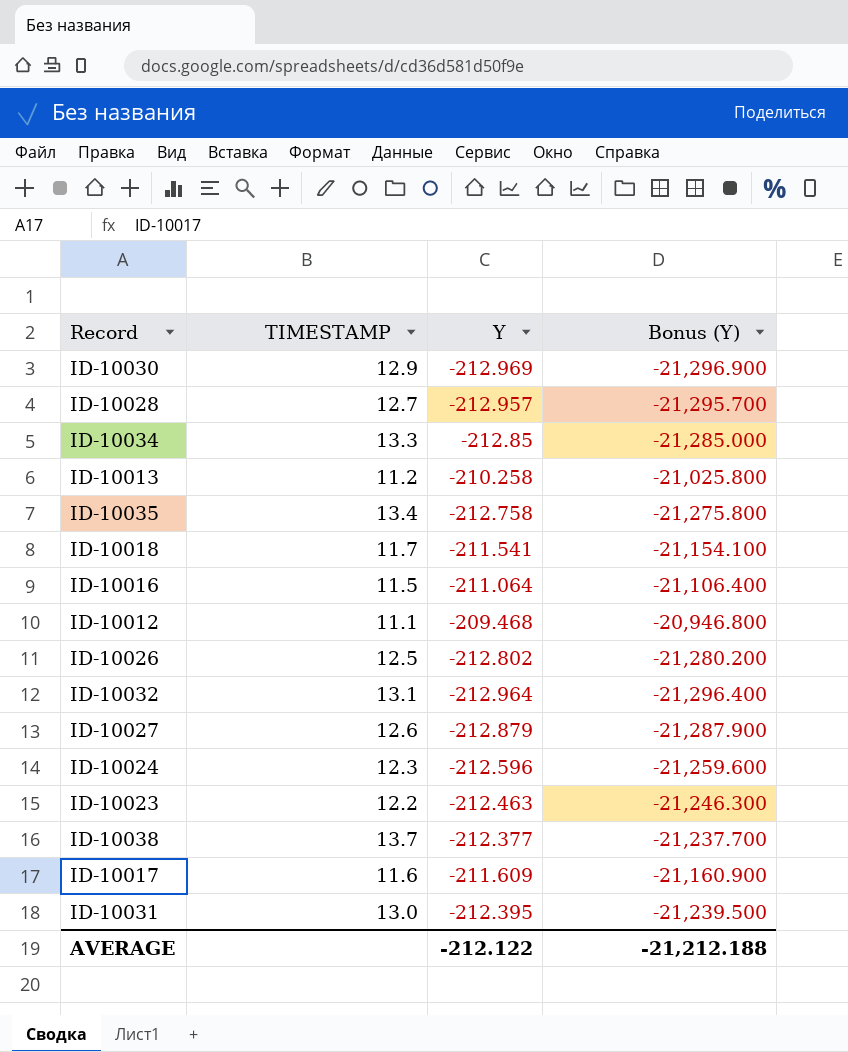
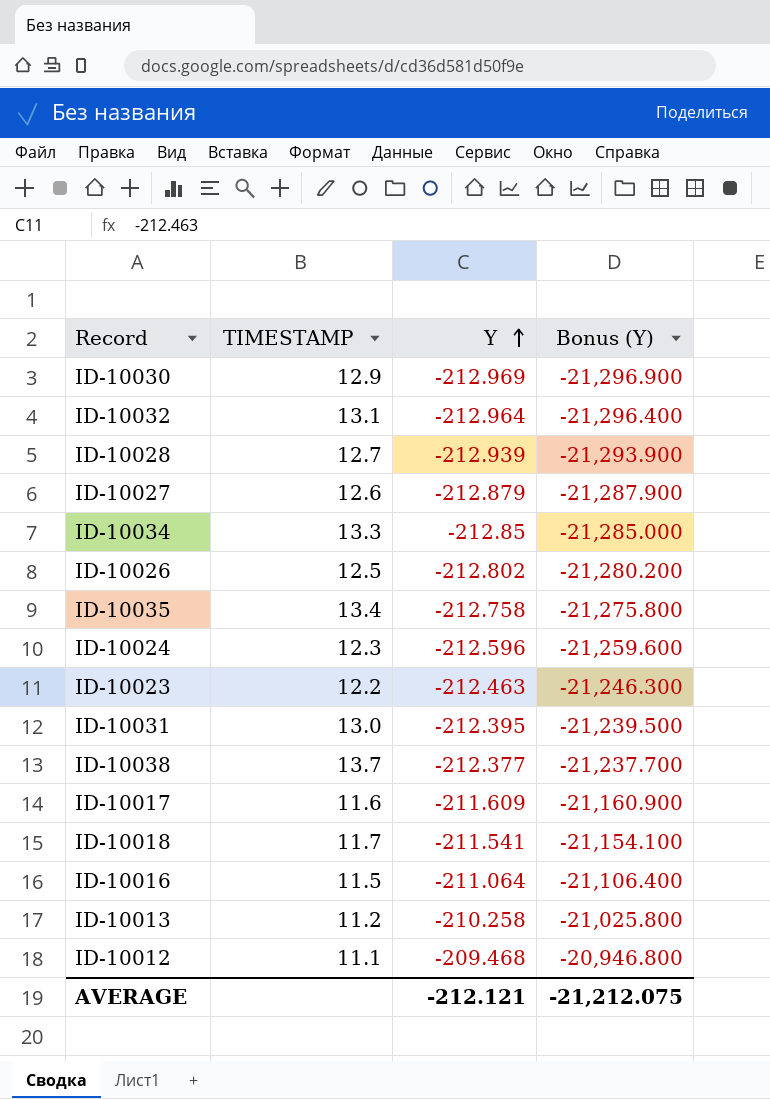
row order: none -> Y ascending
ID-10028 | Y: -212.957 -> -212.939
ID-10028 | Bonus (Y): -21,295.700 -> -21,293.900
AVERAGE | Y: -212.122 -> -212.121
AVERAGE | Bonus (Y): -21,212.188 -> -21,212.075

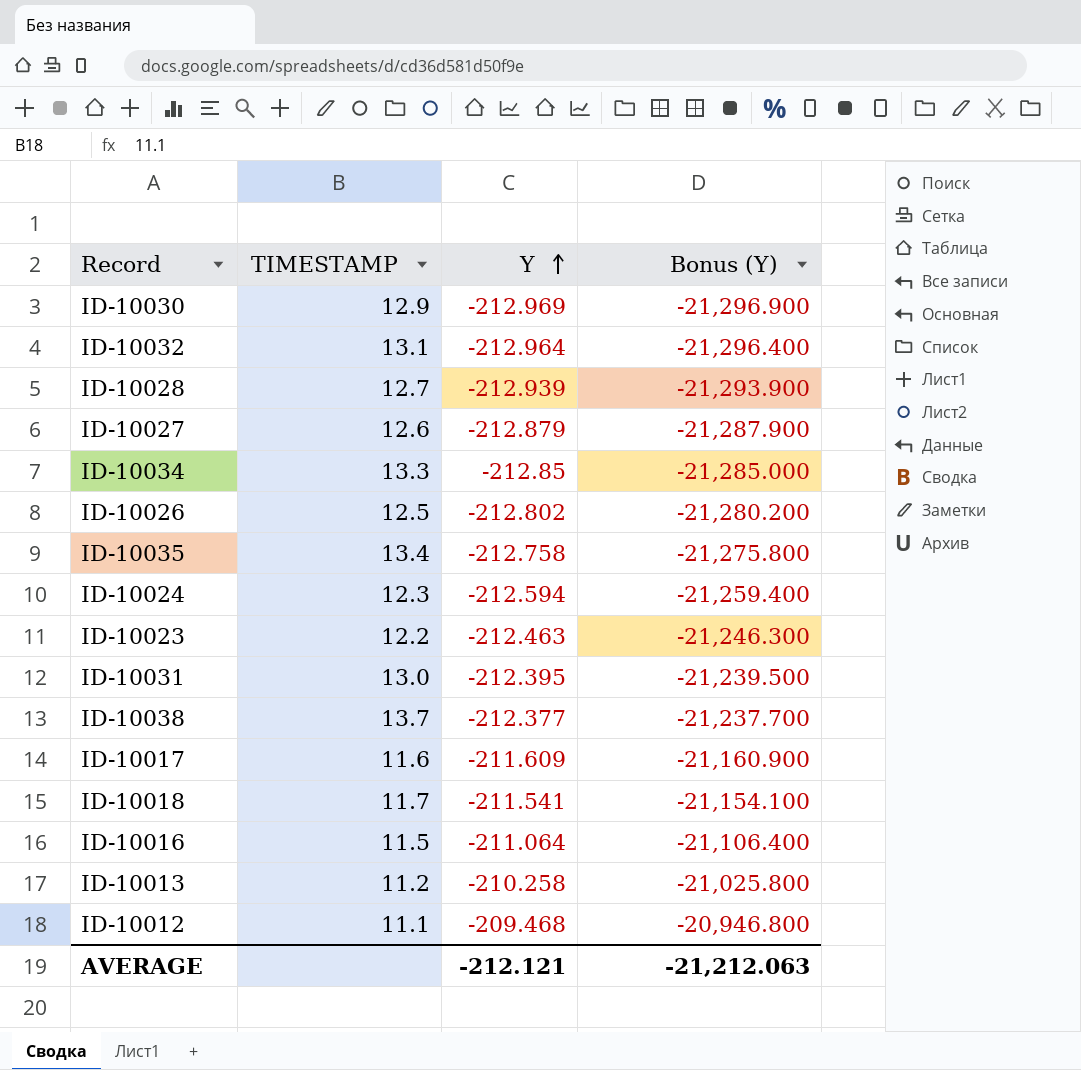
ID-10024 | Y: -212.596 -> -212.594
ID-10024 | Bonus (Y): -21,259.600 -> -21,259.400
AVERAGE | Bonus (Y): -21,212.075 -> -21,212.063

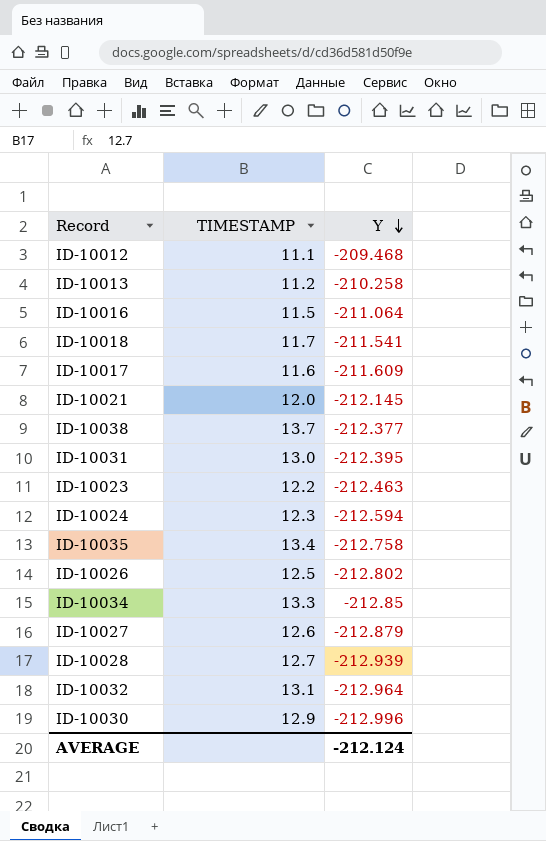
row order: Y ascending -> Y descending
column Bonus (Y) | formula: [Y] * 100 -> none
row ID-10021: none -> 12.0 | -212.145
ID-10030 | Y: -212.969 -> -212.996
AVERAGE | Y: -212.121 -> -212.124

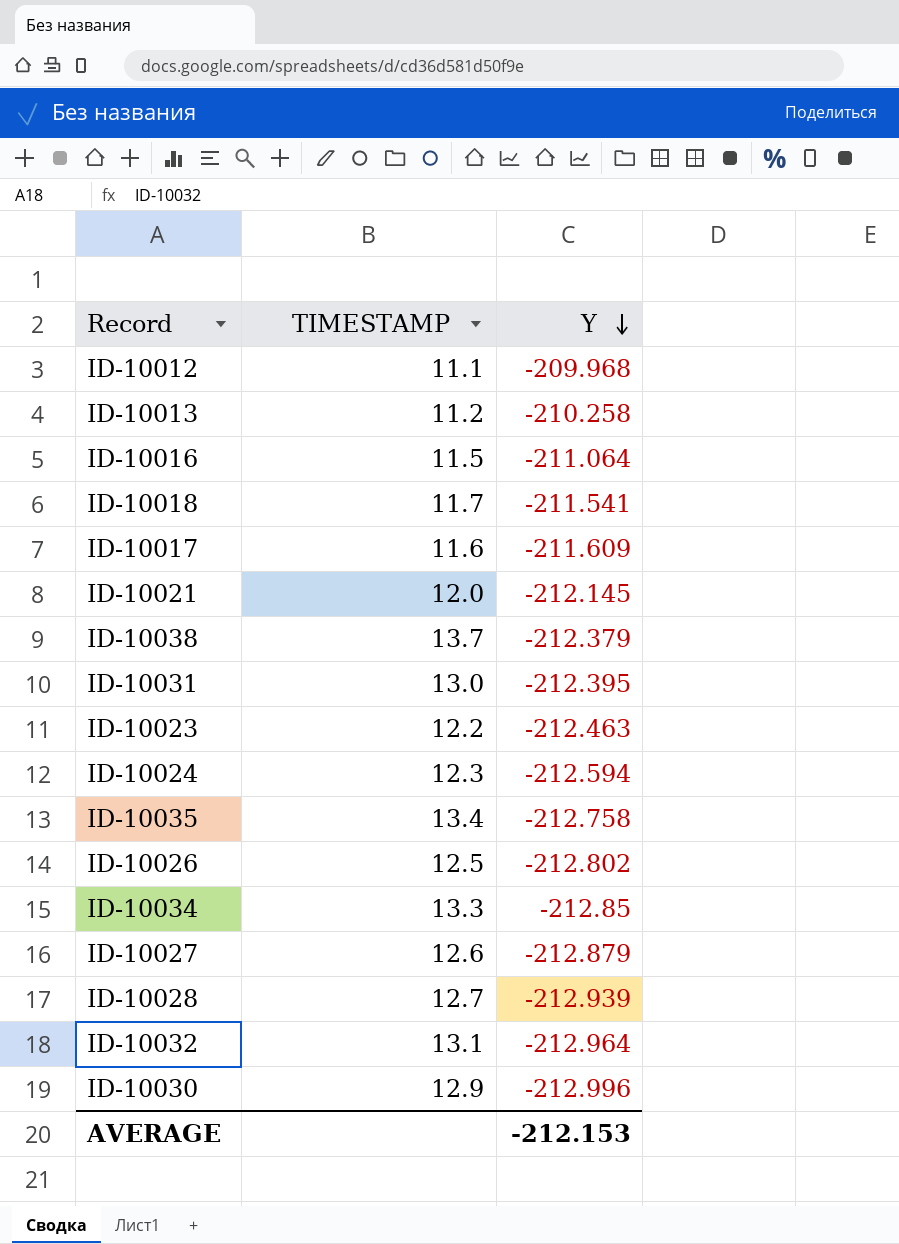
ID-10012 | Y: -209.468 -> -209.968
ID-10038 | Y: -212.377 -> -212.379
AVERAGE | Y: -212.124 -> -212.153

